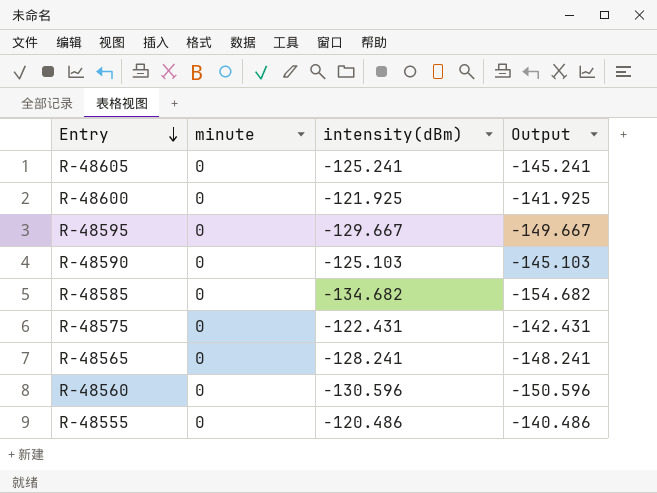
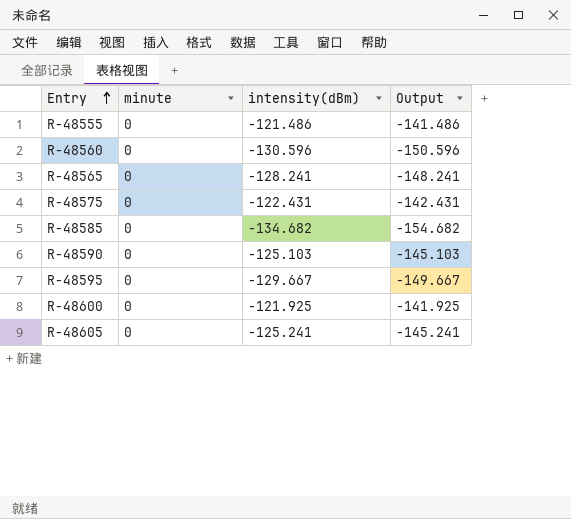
row order: Entry descending -> Entry ascending
R-48555 | intensity(dBm): -120.486 -> -121.486
R-48555 | Output: -140.486 -> -141.486

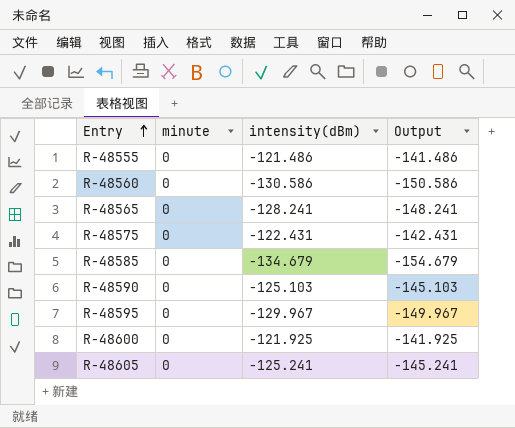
R-48560 | intensity(dBm): -130.596 -> -130.586
R-48560 | Output: -150.596 -> -150.586
R-48585 | intensity(dBm): -134.682 -> -134.679
R-48585 | Output: -154.682 -> -154.679
R-48595 | intensity(dBm): -129.667 -> -129.967
R-48595 | Output: -149.667 -> -149.967

